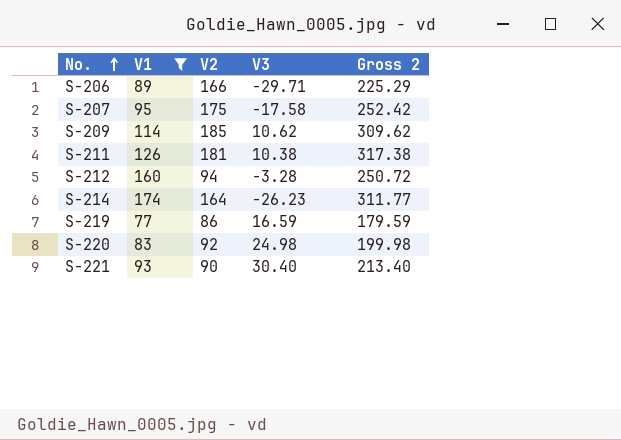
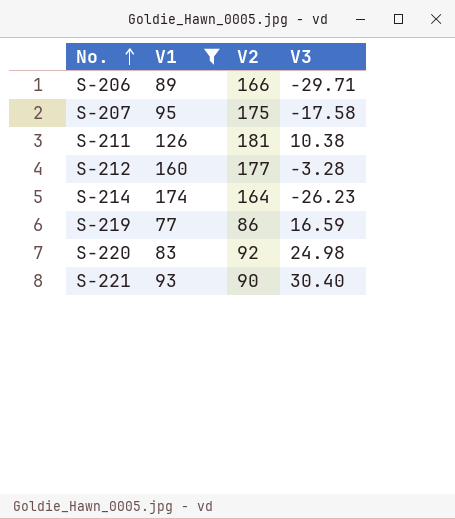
column Gross 2 | formula: [V1] + [V2] + [V3] -> none
row S-209: 114 | 185 | 10.62 | 309.62 -> none
S-212 | V2: 94 -> 177

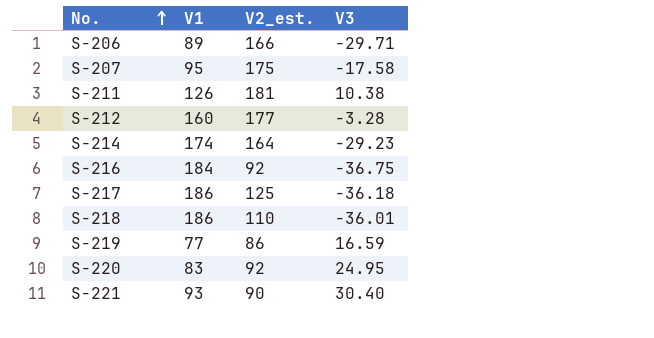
filter: V1 <= 174 -> none
column name: V2 -> V2_est.
S-214 | V3: -26.23 -> -29.23
S-220 | V3: 24.98 -> 24.95

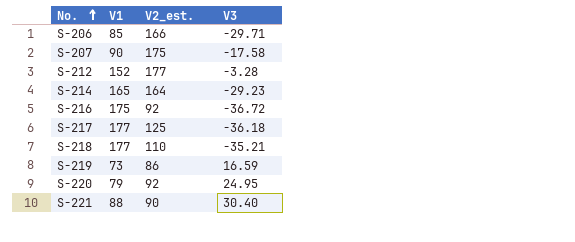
row S-211: 126 | 181 | 10.38 -> none
S-206 | V1: 89 -> 85
S-207 | V1: 95 -> 90
S-212 | V1: 160 -> 152
S-214 | V1: 174 -> 165
S-216 | V1: 184 -> 175
S-216 | V3: -36.75 -> -36.72
S-217 | V1: 186 -> 177
S-218 | V1: 186 -> 177
S-218 | V3: -36.01 -> -35.21
S-219 | V1: 77 -> 73
S-220 | V1: 83 -> 79
S-221 | V1: 93 -> 88

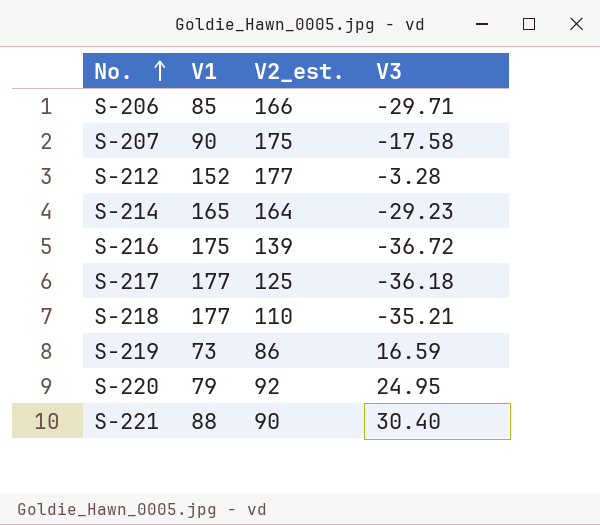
S-216 | V2_est.: 92 -> 139

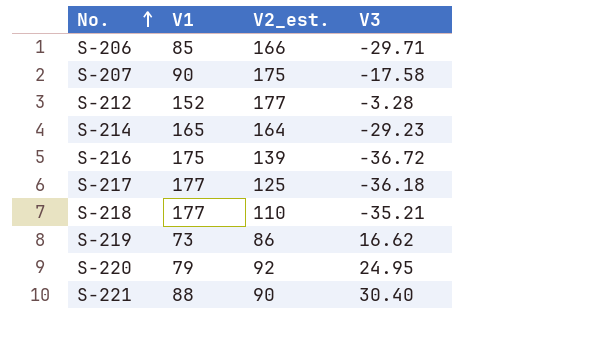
S-219 | V3: 16.59 -> 16.62

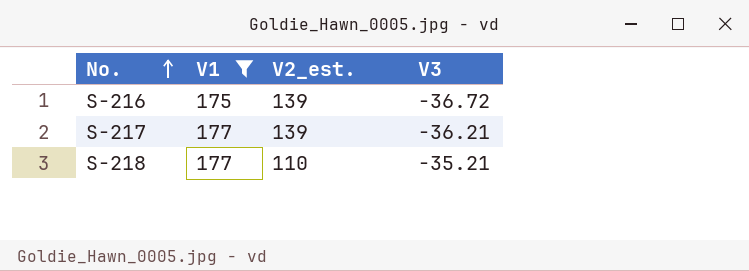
filter: none -> V1 >= 175
S-217 | V2_est.: 125 -> 139
S-217 | V3: -36.18 -> -36.21

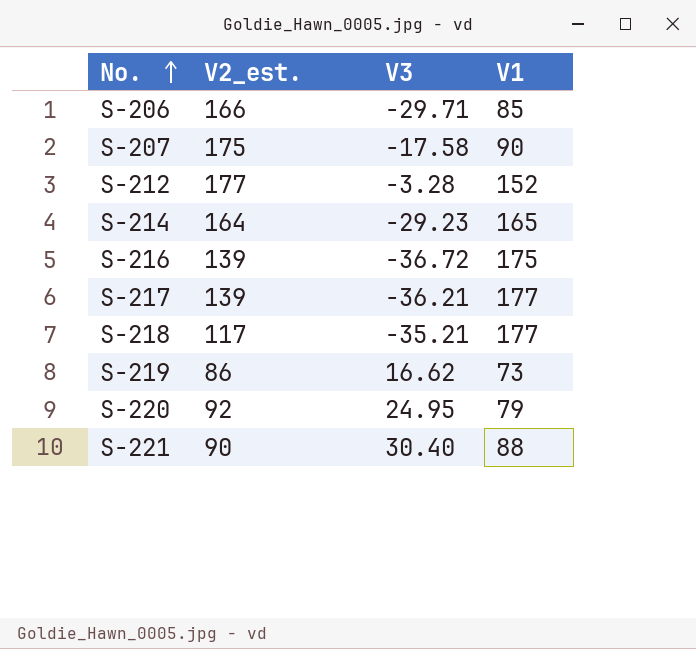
filter: V1 >= 175 -> none
column V1 | position: 2 -> 4
S-218 | V2_est.: 110 -> 117

